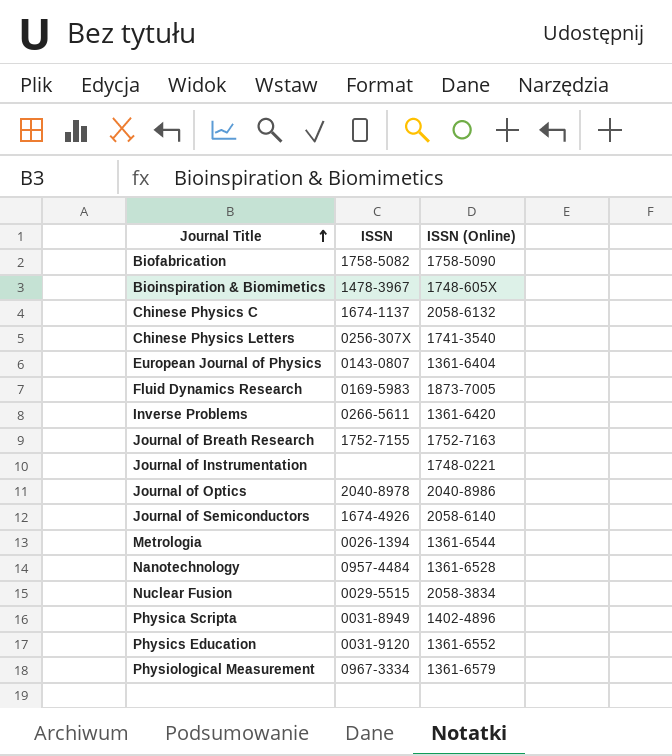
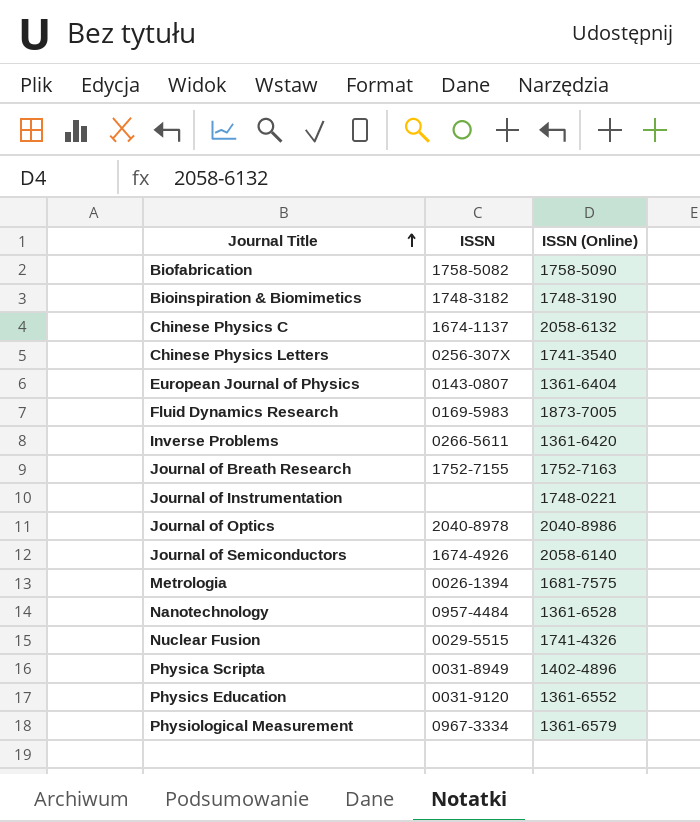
Bioinspiration & Biomimetics | ISSN: 1478-3967 -> 1748-3182
Bioinspiration & Biomimetics | ISSN (Online): 1748-605X -> 1748-3190
Metrologia | ISSN (Online): 1361-6544 -> 1681-7575
Nuclear Fusion | ISSN (Online): 2058-3834 -> 1741-4326

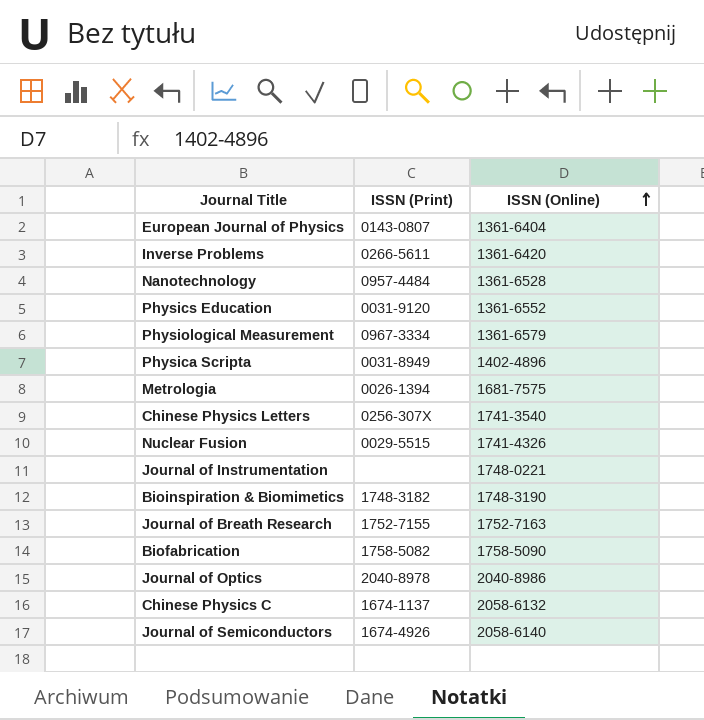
row order: Journal Title ascending -> ISSN (Online) ascending
column name: ISSN -> ISSN (Print)
row Fluid Dynamics Research: 0169-5983 | 1873-7005 -> none

